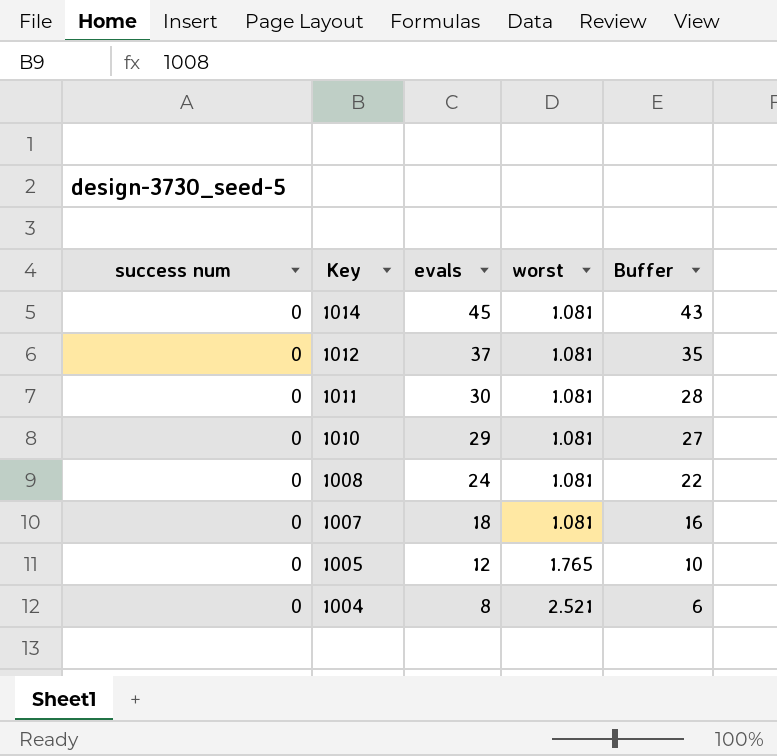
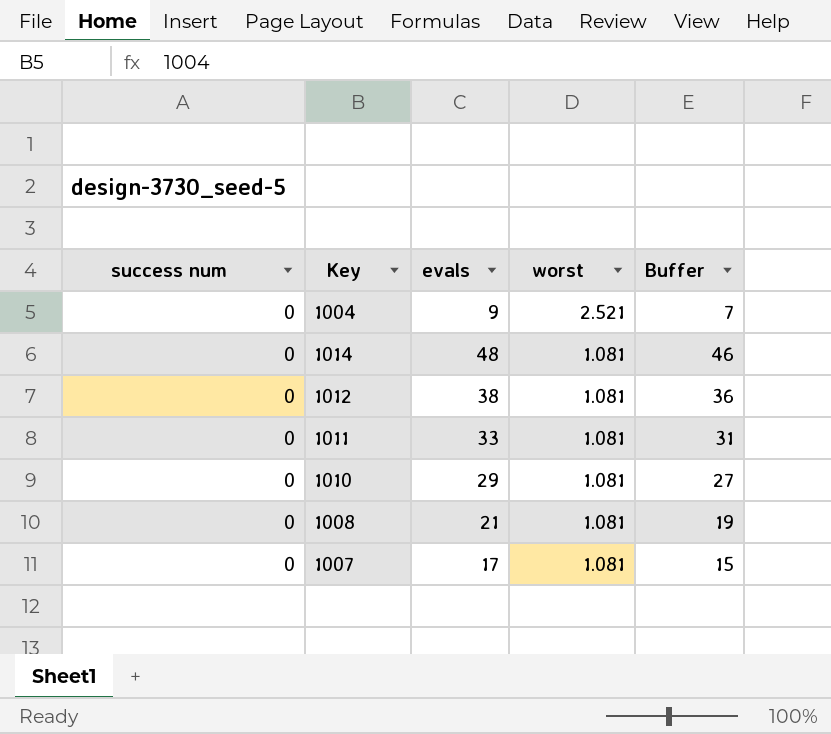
row order: Key descending -> worst descending
row 1005: 0 | 12 | 1.765 | 10 -> none
1004 | evals: 8 -> 9
1004 | Buffer: 6 -> 7
1014 | evals: 45 -> 48
1014 | Buffer: 43 -> 46
1012 | evals: 37 -> 38
1012 | Buffer: 35 -> 36
1011 | evals: 30 -> 33
1011 | Buffer: 28 -> 31
1008 | evals: 24 -> 21
1008 | Buffer: 22 -> 19
1007 | evals: 18 -> 17
1007 | Buffer: 16 -> 15

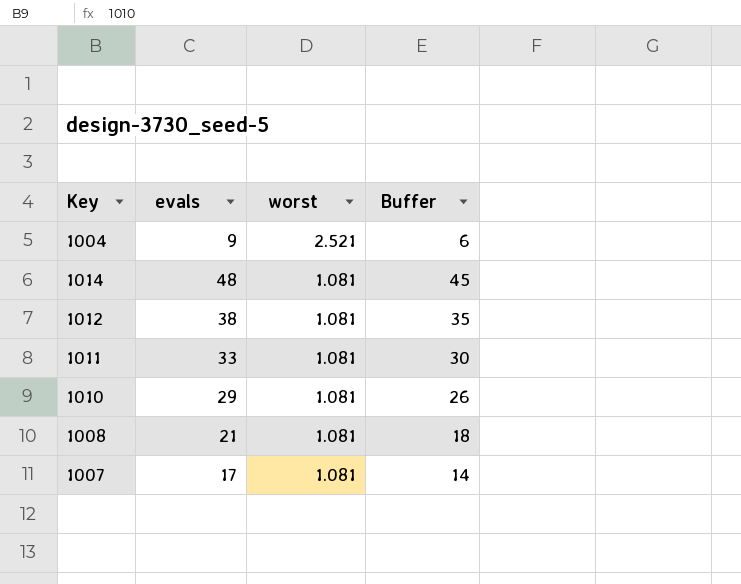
column success num | position: 1 -> none
column Buffer | formula: [evals] - 2 -> [evals] - 3

